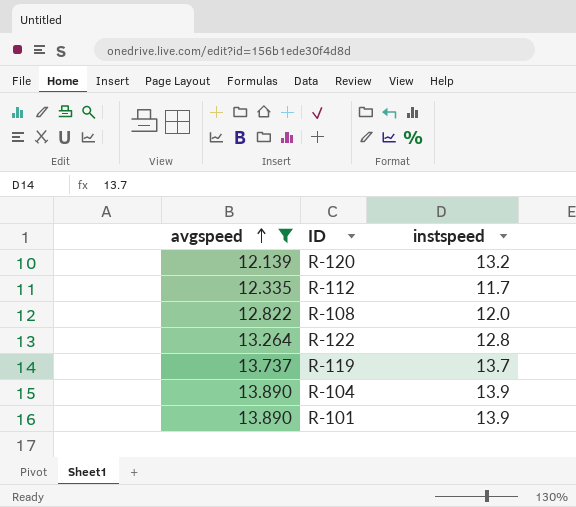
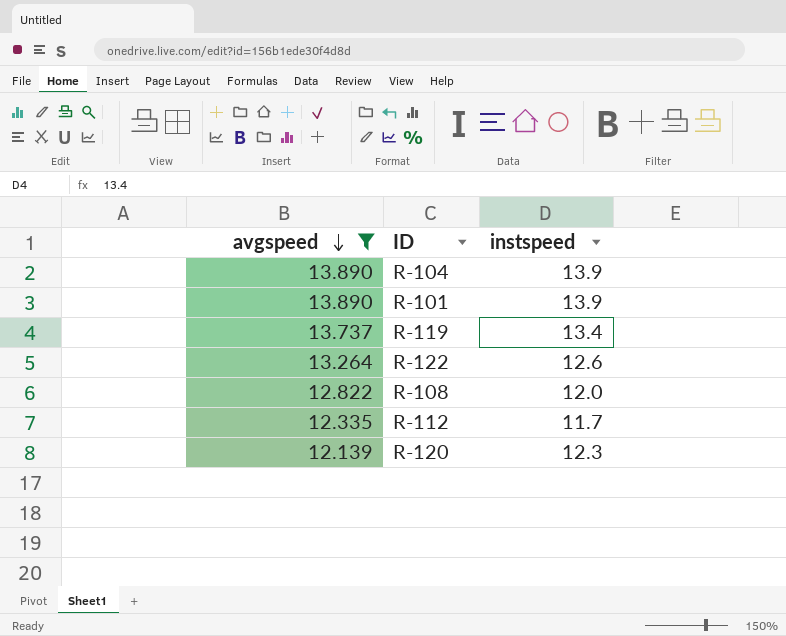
row order: avgspeed ascending -> avgspeed descending
R-119 | instspeed: 13.7 -> 13.4
R-122 | instspeed: 12.8 -> 12.6
R-120 | instspeed: 13.2 -> 12.3

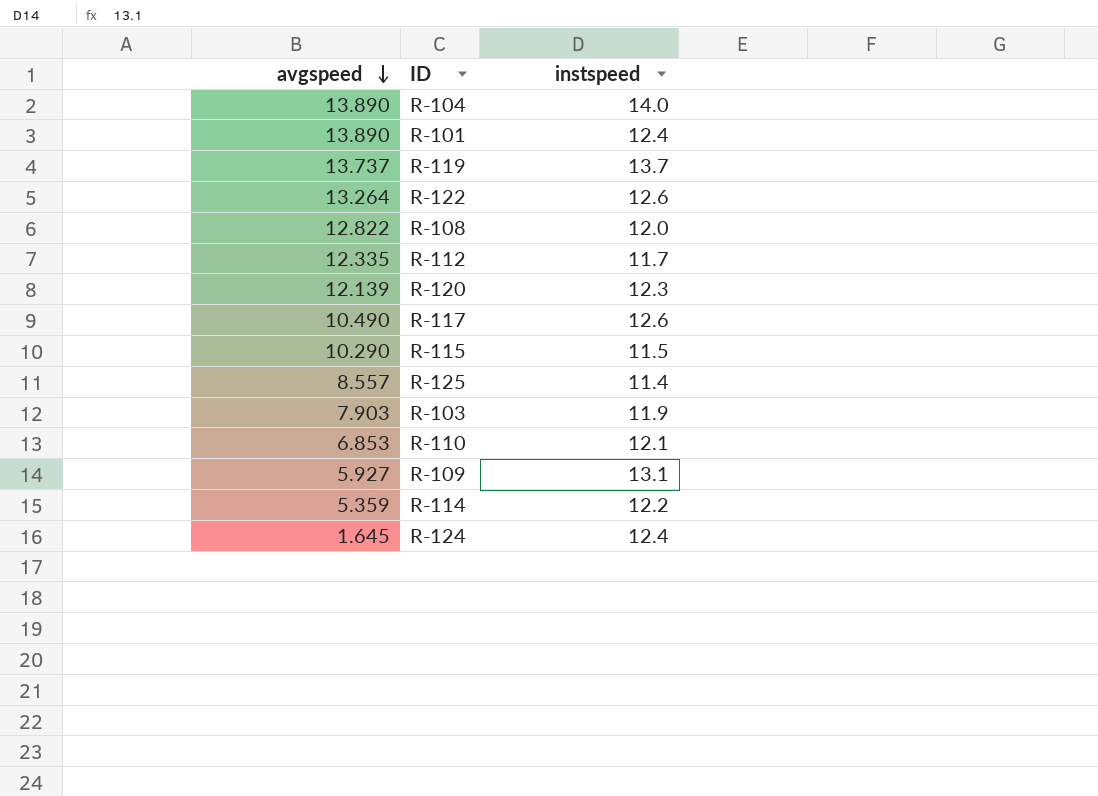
filter: avgspeed >= 12.139 -> none
R-104 | instspeed: 13.9 -> 14.0
R-101 | instspeed: 13.9 -> 12.4
R-119 | instspeed: 13.4 -> 13.7

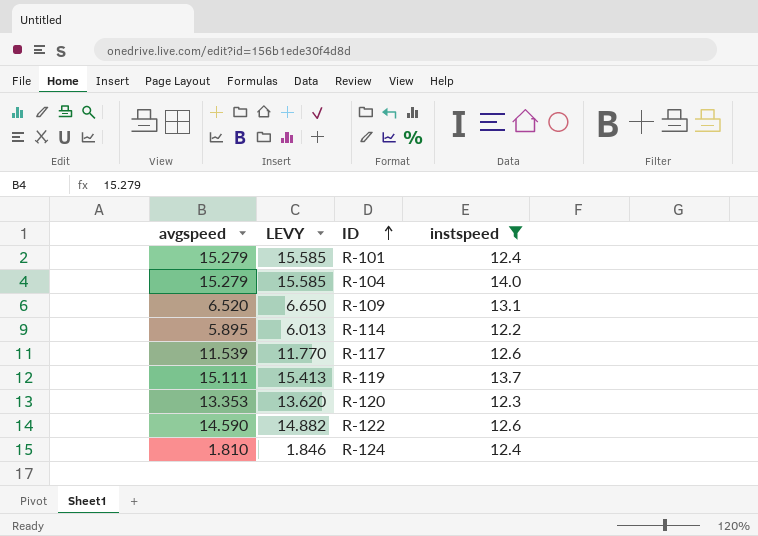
filter: none -> instspeed >= 12.2
row order: avgspeed descending -> ID ascending
column LEVY | formula: none -> [avgspeed] * 1.02
R-101 | avgspeed: 13.890 -> 15.279
R-104 | avgspeed: 13.890 -> 15.279
R-109 | avgspeed: 5.927 -> 6.520
R-114 | avgspeed: 5.359 -> 5.895
R-117 | avgspeed: 10.490 -> 11.539
R-119 | avgspeed: 13.737 -> 15.111
R-120 | avgspeed: 12.139 -> 13.353
R-122 | avgspeed: 13.264 -> 14.590
R-124 | avgspeed: 1.645 -> 1.810

